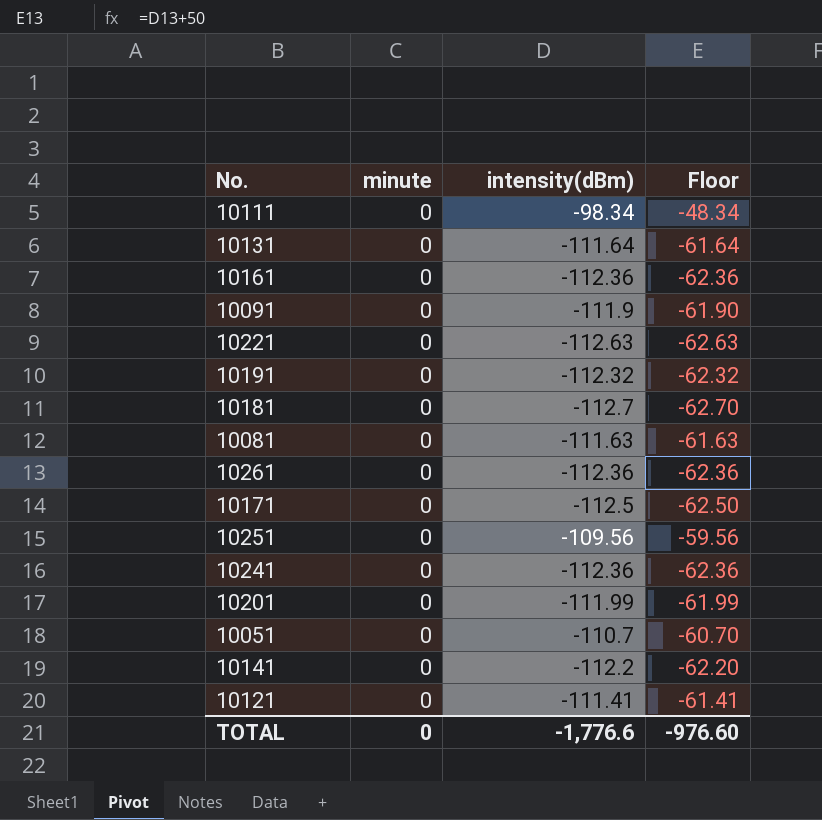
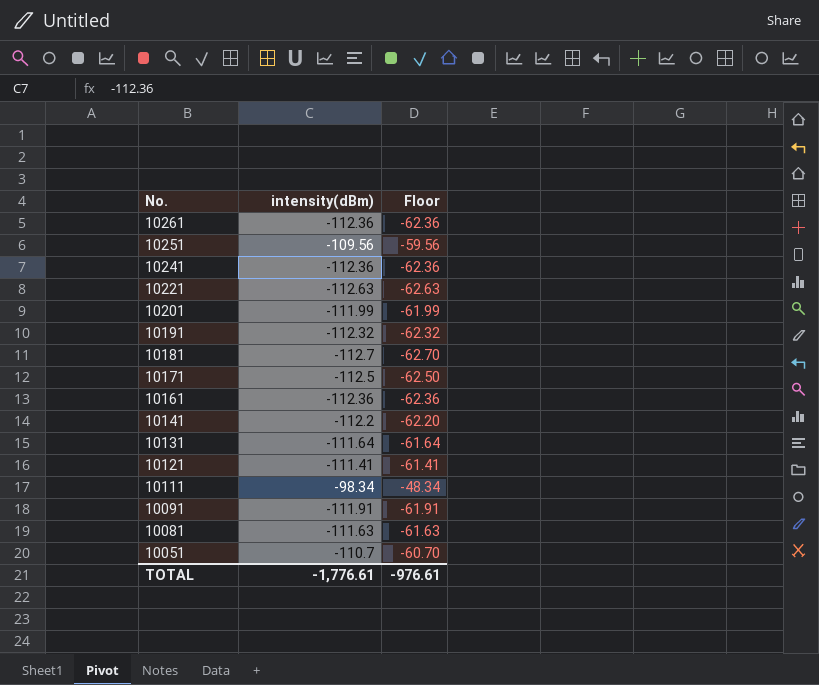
row order: none -> No. descending
column minute | position: 2 -> none
10091 | intensity(dBm): -111.9 -> -111.91
10091 | Floor: -61.90 -> -61.91
TOTAL | intensity(dBm): -1,776.6 -> -1,776.61
TOTAL | Floor: -976.60 -> -976.61

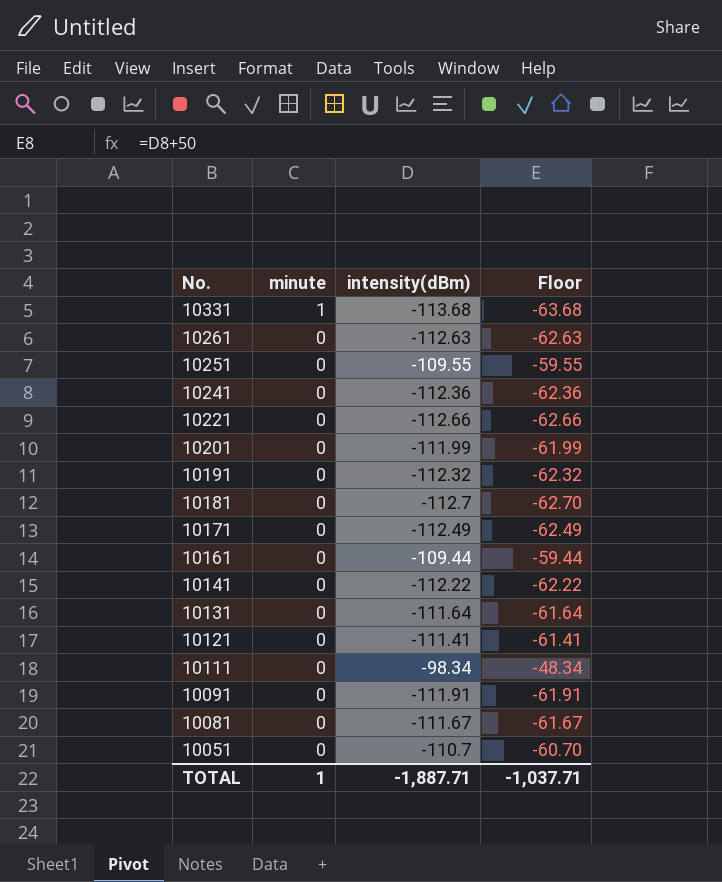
column minute | position: none -> 2
row 10331: none -> 1 | -113.68 | -63.68
10261 | intensity(dBm): -112.36 -> -112.63
10261 | Floor: -62.36 -> -62.63
10251 | intensity(dBm): -109.56 -> -109.55
10251 | Floor: -59.56 -> -59.55
10221 | intensity(dBm): -112.63 -> -112.66
10221 | Floor: -62.63 -> -62.66
10171 | intensity(dBm): -112.5 -> -112.49
10171 | Floor: -62.50 -> -62.49
10161 | intensity(dBm): -112.36 -> -109.44
10161 | Floor: -62.36 -> -59.44
10141 | intensity(dBm): -112.2 -> -112.22
10141 | Floor: -62.20 -> -62.22
10081 | intensity(dBm): -111.63 -> -111.67
10081 | Floor: -61.63 -> -61.67
TOTAL | intensity(dBm): -1,776.61 -> -1,887.71
TOTAL | Floor: -976.61 -> -1,037.71

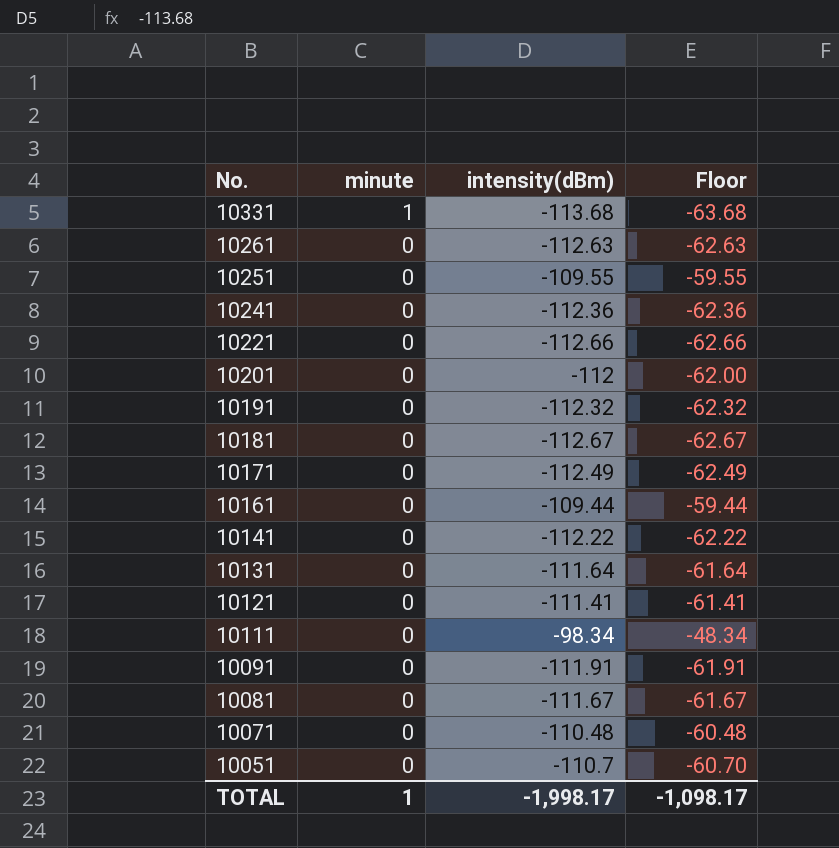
10201 | intensity(dBm): -111.99 -> -112
10201 | Floor: -61.99 -> -62.00
10181 | intensity(dBm): -112.7 -> -112.67
10181 | Floor: -62.70 -> -62.67
row 10071: none -> 0 | -110.48 | -60.48
TOTAL | intensity(dBm): -1,887.71 -> -1,998.17
TOTAL | Floor: -1,037.71 -> -1,098.17

